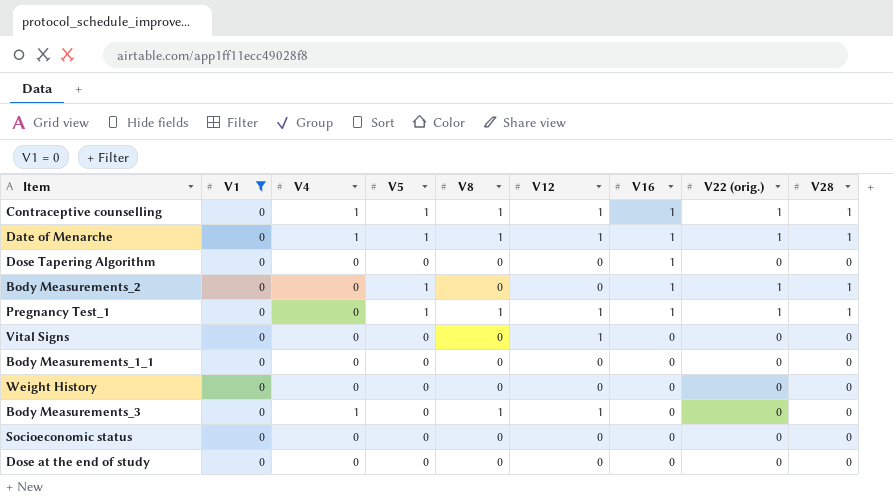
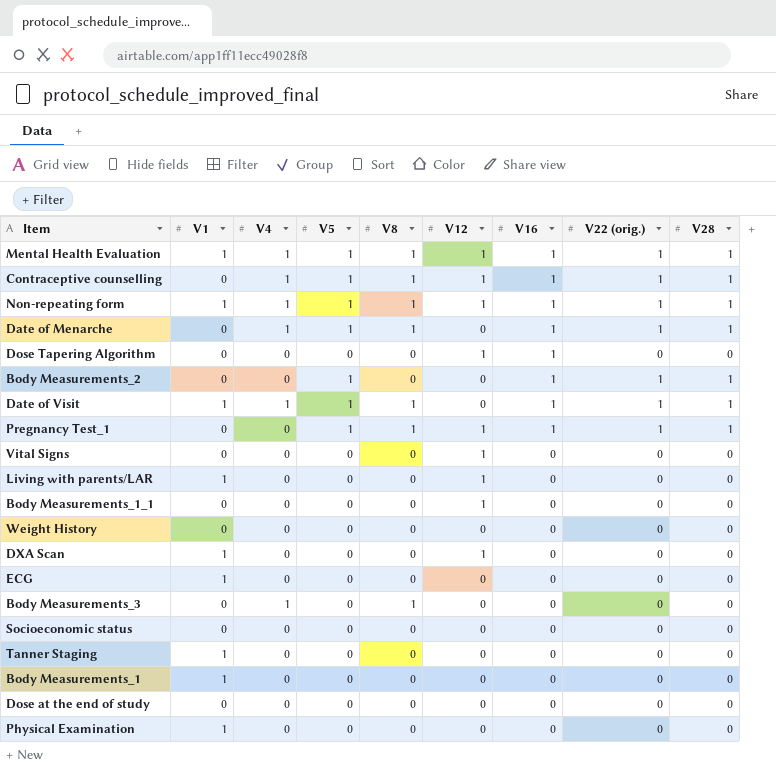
filter: V1 = 0 -> none
Date of Menarche | V12: 1 -> 0
Dose Tapering Algorithm | V12: 0 -> 1
Body Measurements_1_1 | V12: 0 -> 1
Body Measurements_3 | V12: 1 -> 0

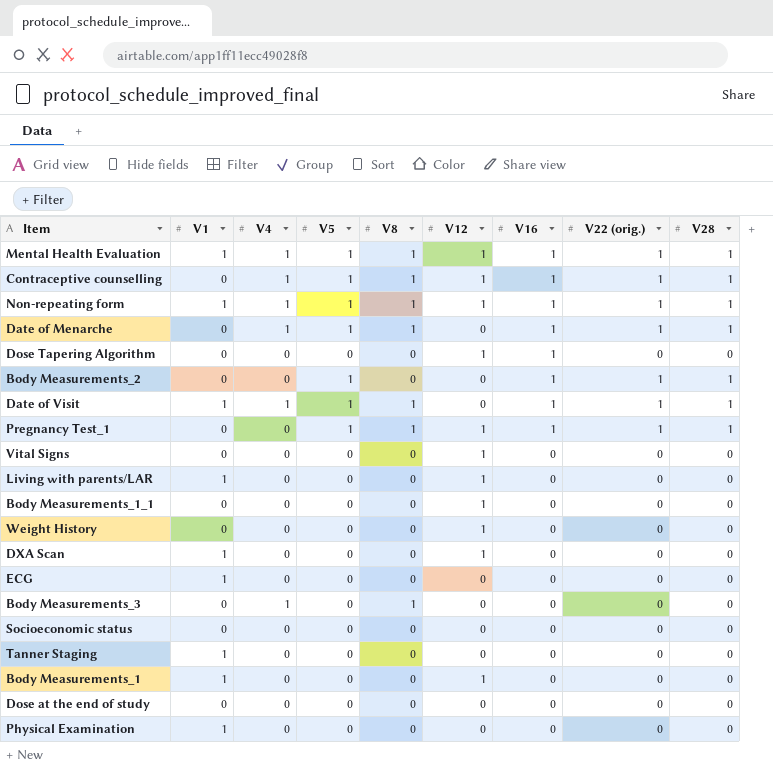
Weight History | V12: 0 -> 1
Body Measurements_1 | V12: 0 -> 1

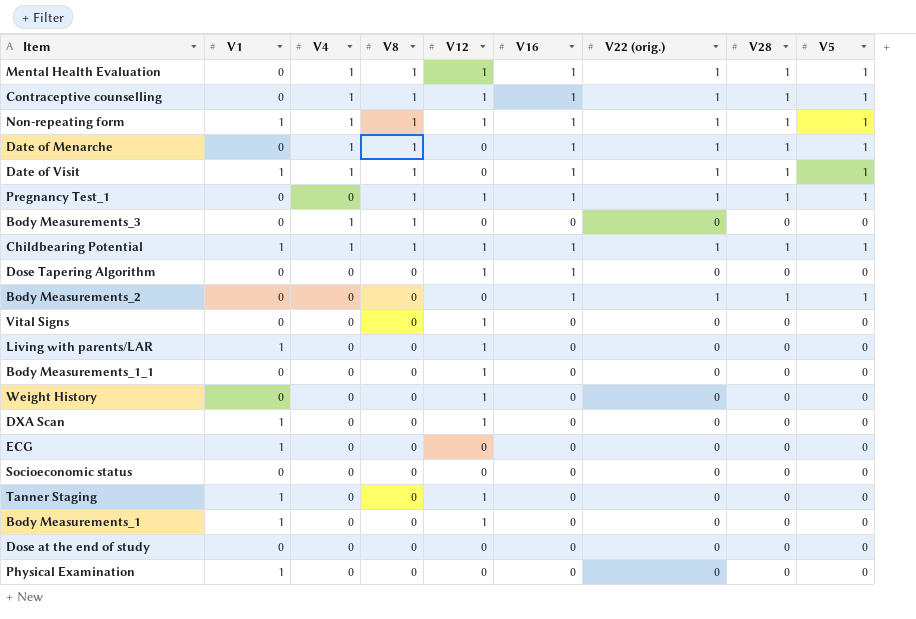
row order: V16 descending -> V8 descending
column V5 | position: 4 -> 9
Mental Health Evaluation | V1: 1 -> 0
row Childbearing Potential: none -> 1 | 1 | 1 | 1 | 1 | 1 | 1 | 1
Tanner Staging | V12: 0 -> 1

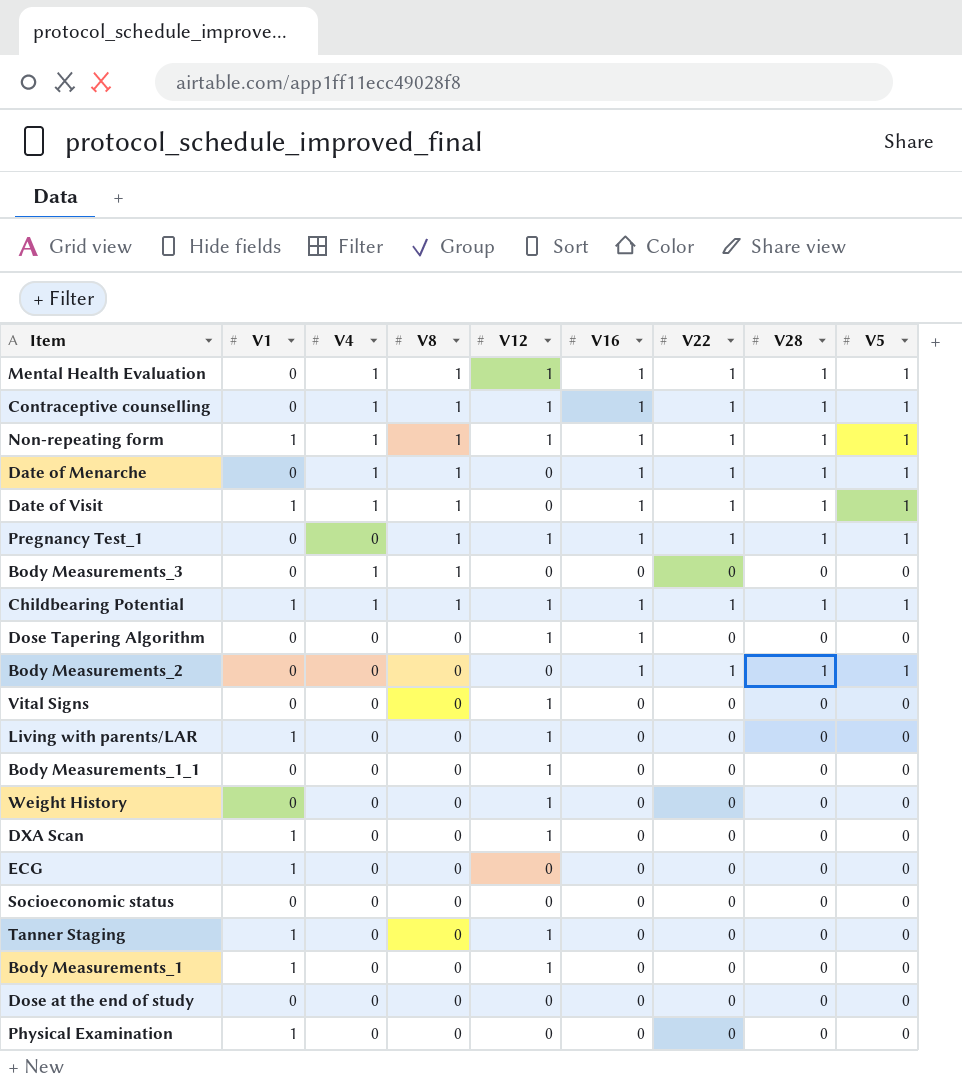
column name: V22 (orig.) -> V22

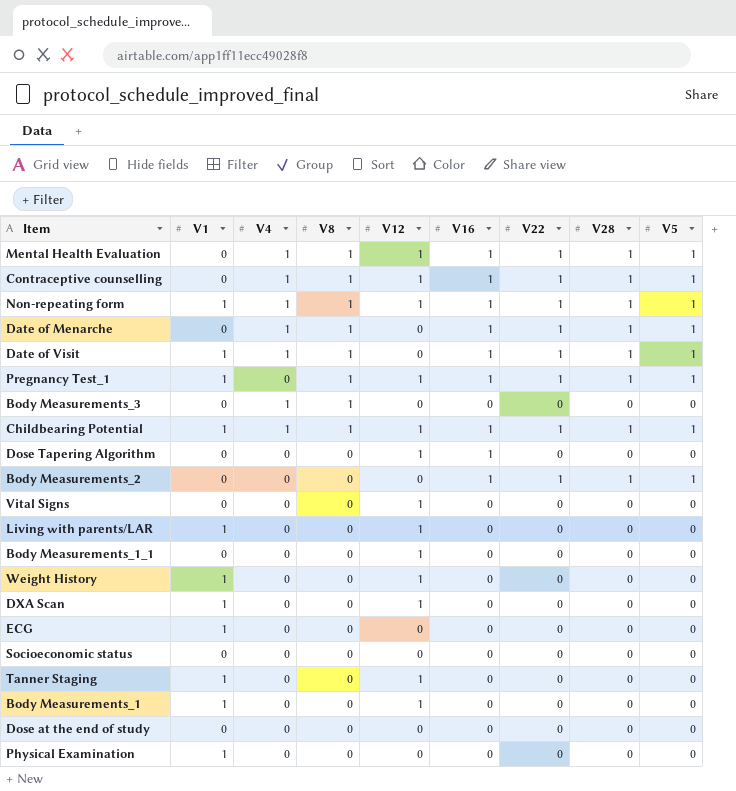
Pregnancy Test_1 | V1: 0 -> 1
Weight History | V1: 0 -> 1

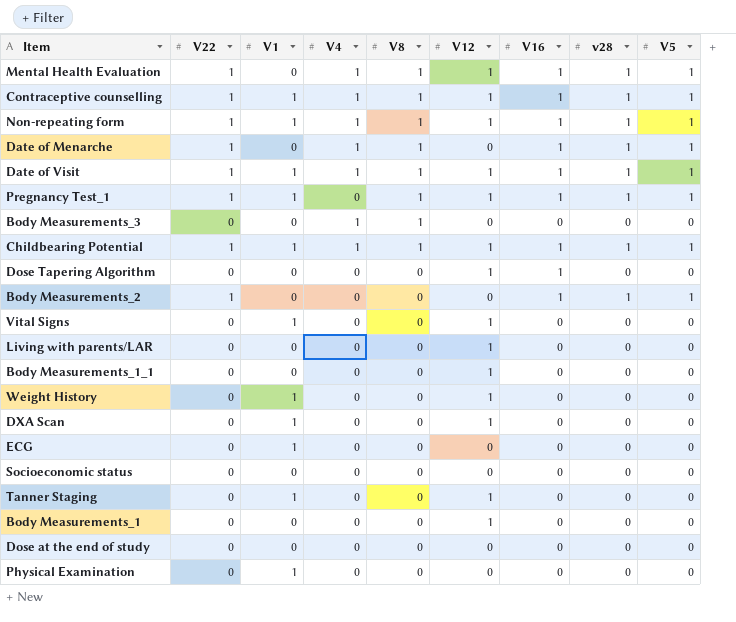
column V22 | position: 7 -> 2
column name: V28 -> v28
Contraceptive counselling | V1: 0 -> 1
Date of Visit | V12: 0 -> 1
Vital Signs | V1: 0 -> 1
Living with parents/LAR | V1: 1 -> 0
Body Measurements_1 | V1: 1 -> 0

